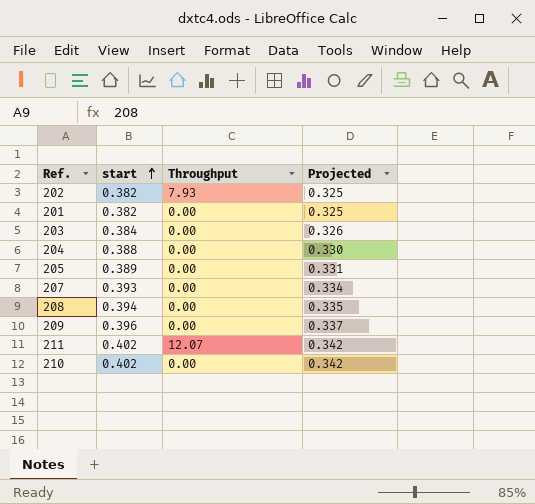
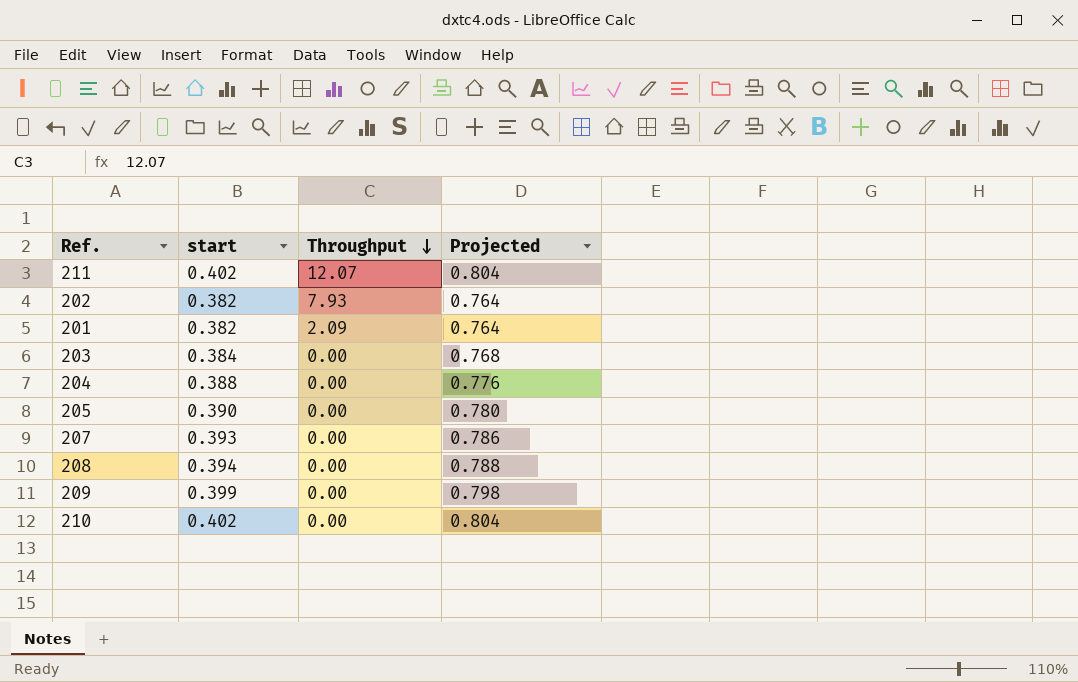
row order: start ascending -> Throughput descending
column Projected | formula: [start] * 0.85 -> [start] * 2
201 | Throughput: 0.00 -> 2.09
205 | start: 0.389 -> 0.390
209 | start: 0.396 -> 0.399

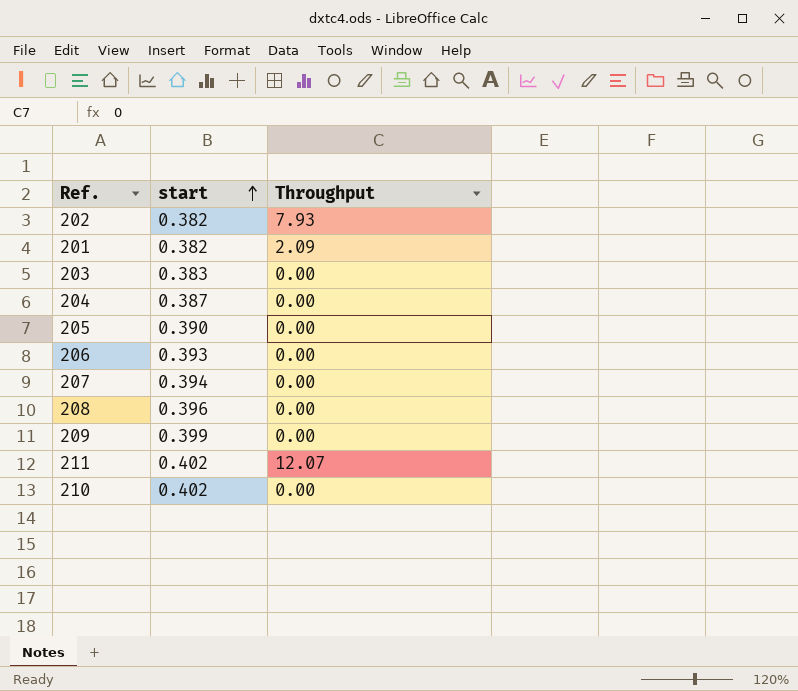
row order: Throughput descending -> start ascending
column Projected | formula: [start] * 2 -> none
203 | start: 0.384 -> 0.383
204 | start: 0.388 -> 0.387
row 206: none -> 0.393 | 0.00
207 | start: 0.393 -> 0.394
208 | start: 0.394 -> 0.396

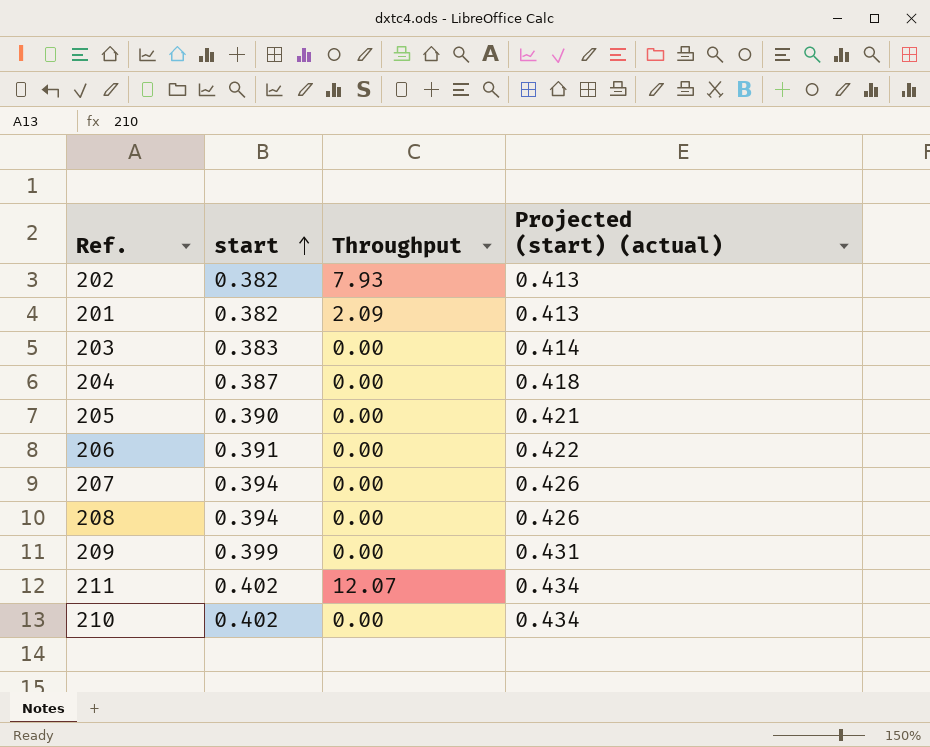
column Projected (start) (actual) | formula: none -> [start] * 1.08
206 | start: 0.393 -> 0.391
208 | start: 0.396 -> 0.394

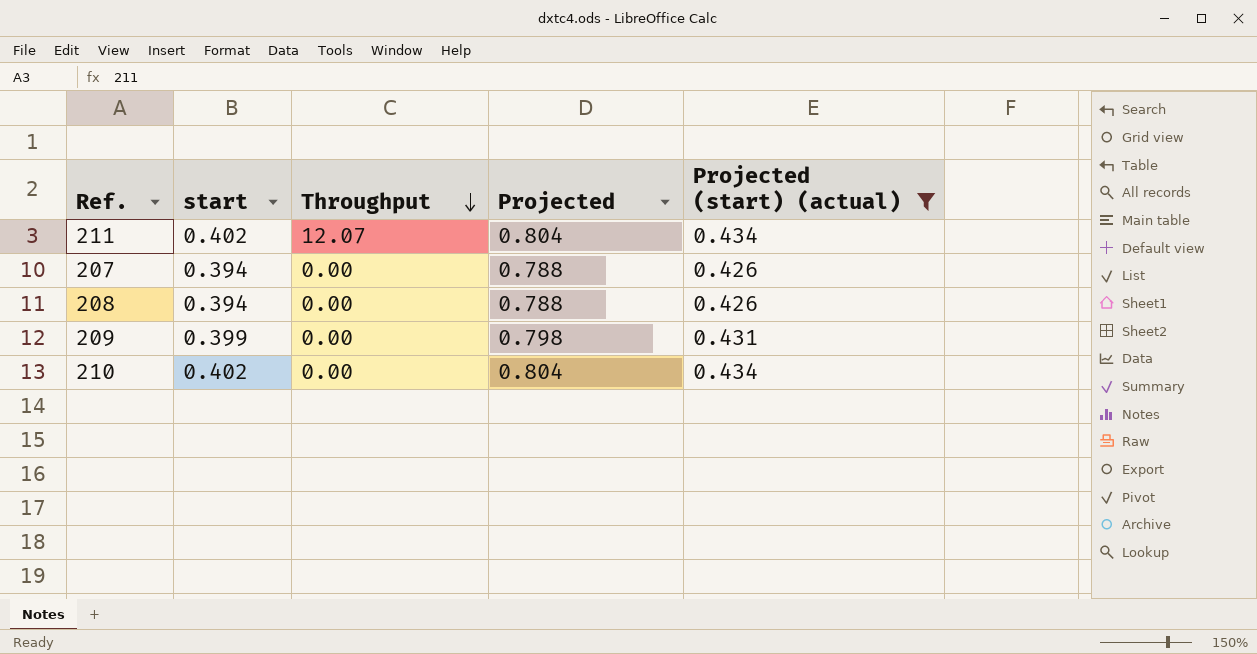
filter: none -> Projected (start) (actual) >= 0.426
row order: start ascending -> Throughput descending
column Projected | formula: none -> [start] * 2

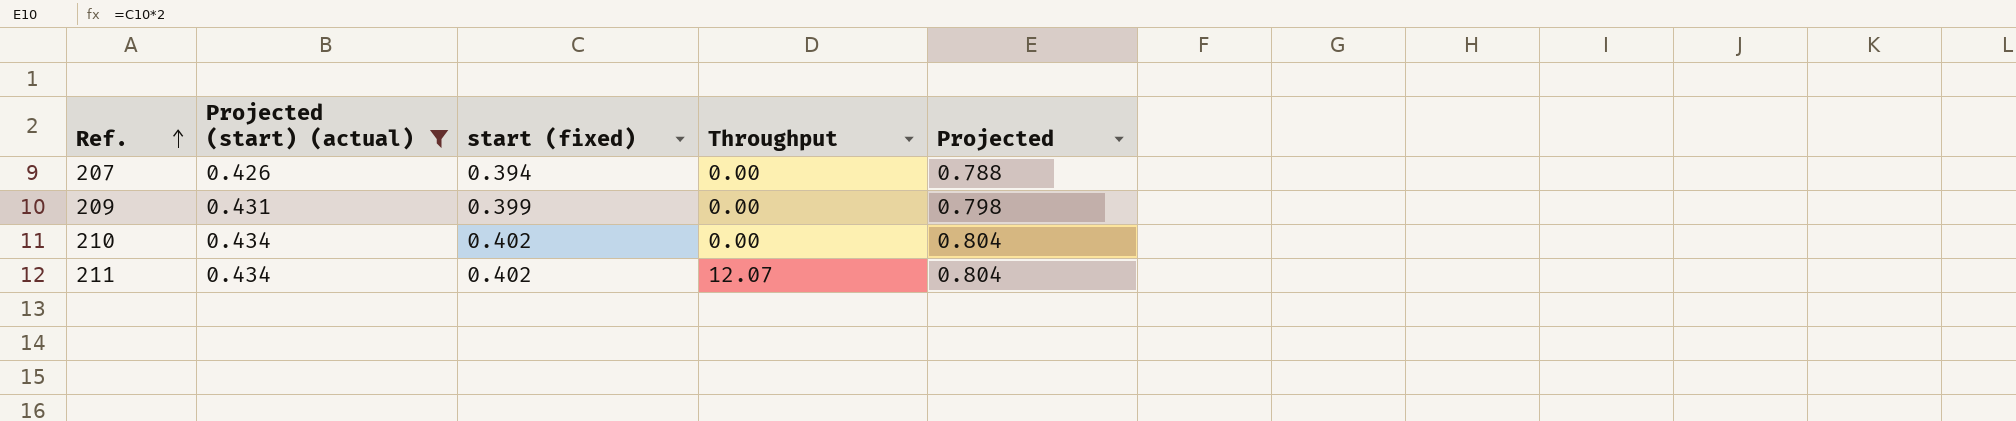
row order: Throughput descending -> Ref. ascending
column Projected (start) (actual) | position: 5 -> 2
column name: start -> start (fixed)
row 208: 0.394 | 0.00 | 0.788 | 0.426 -> none

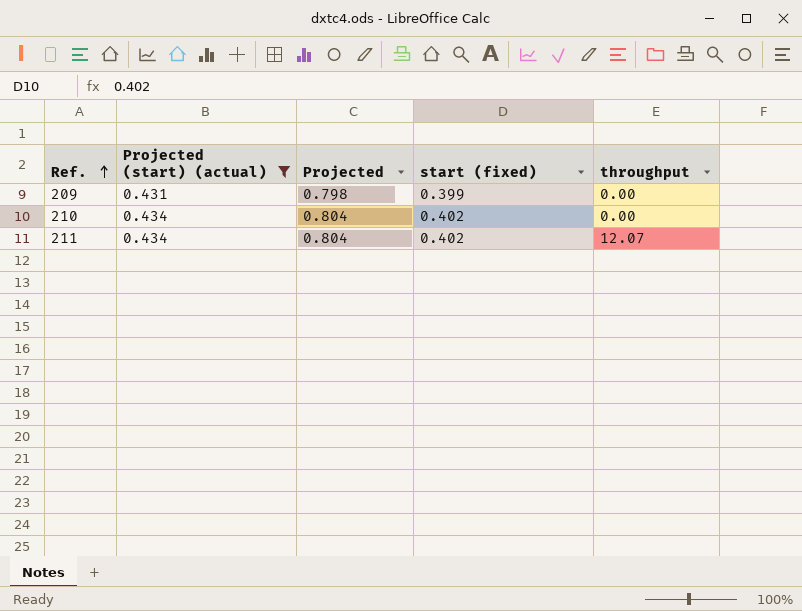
column Projected | position: 5 -> 3
column name: Throughput -> throughput
row 207: 0.426 | 0.394 | 0.00 | 0.788 -> none

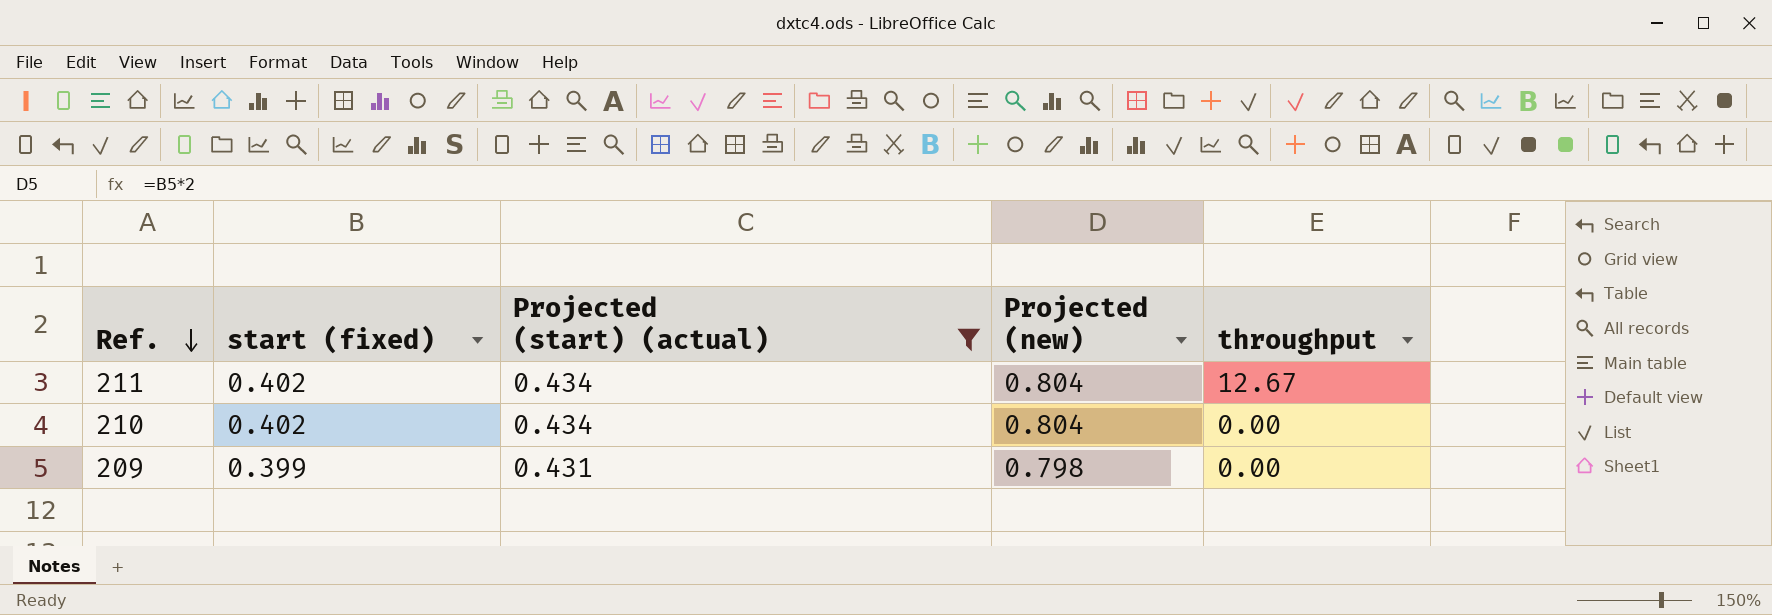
row order: Ref. ascending -> Ref. descending
column start (fixed) | position: 4 -> 2
column name: Projected -> Projected (new)
211 | throughput: 12.07 -> 12.67

